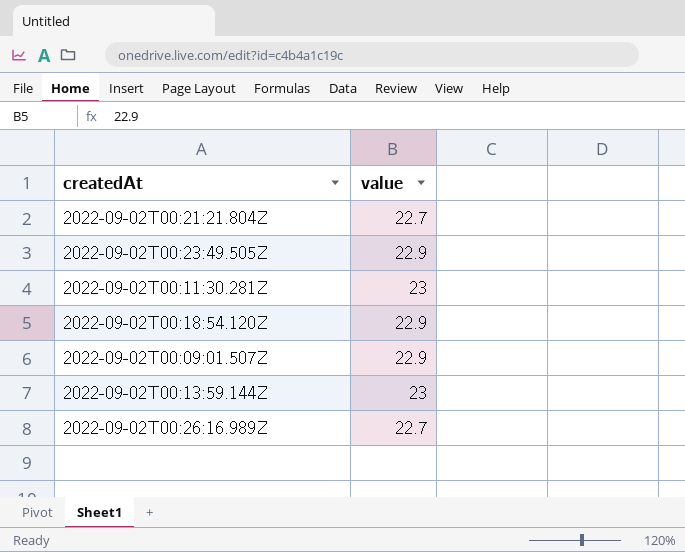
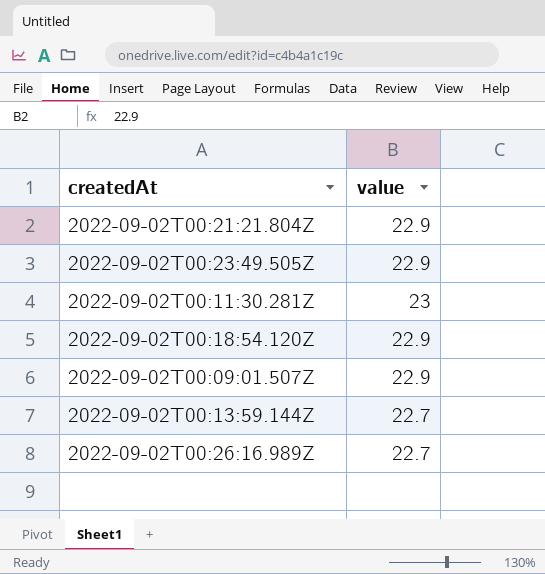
2022-09-02T00:21:21.804Z | value: 22.7 -> 22.9
2022-09-02T00:13:59.144Z | value: 23 -> 22.7

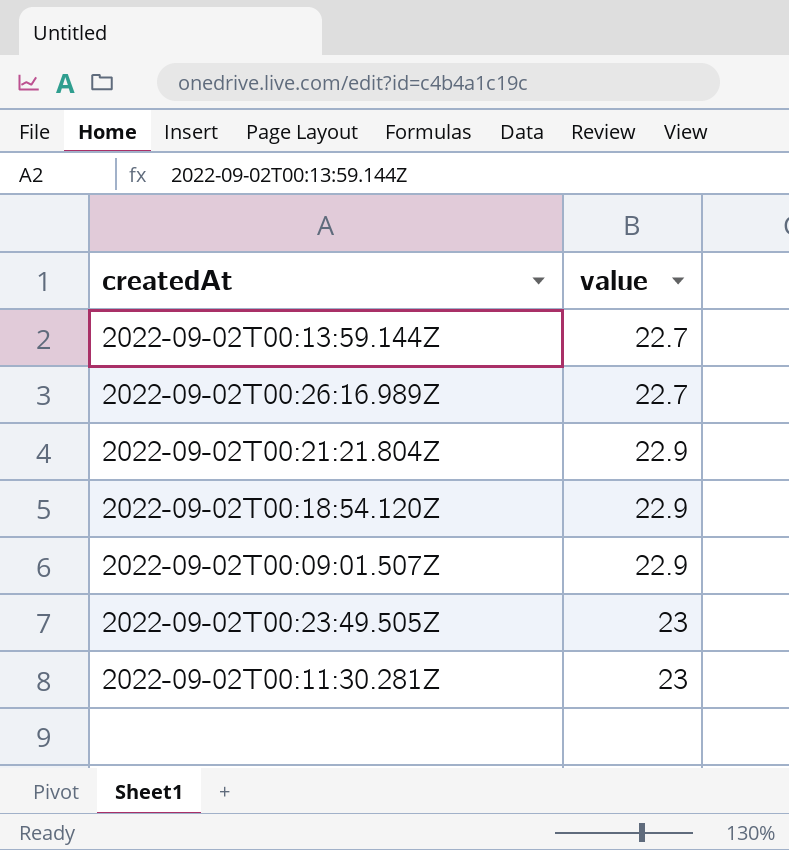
row order: none -> value ascending
2022-09-02T00:23:49.505Z | value: 22.9 -> 23

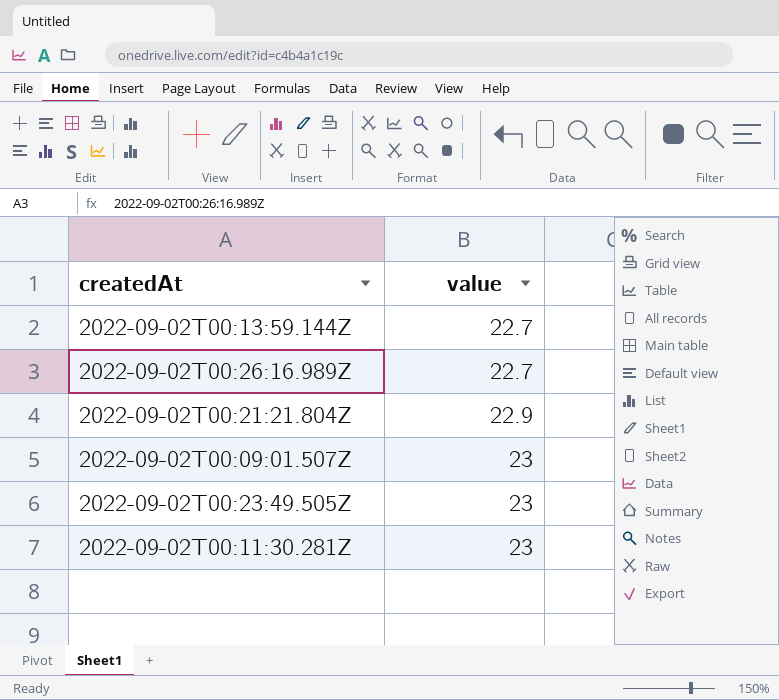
row 2022-09-02T00:18:54.120Z: 22.9 -> none
2022-09-02T00:09:01.507Z | value: 22.9 -> 23

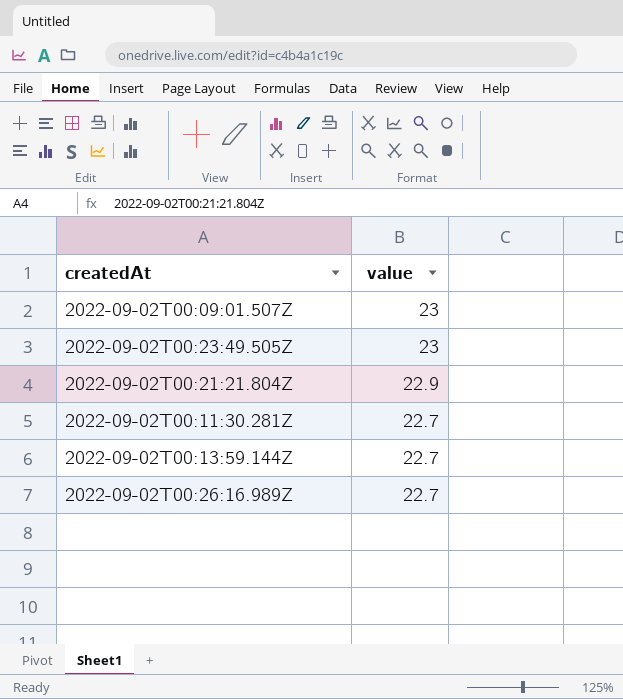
row order: value ascending -> value descending
2022-09-02T00:11:30.281Z | value: 23 -> 22.7

